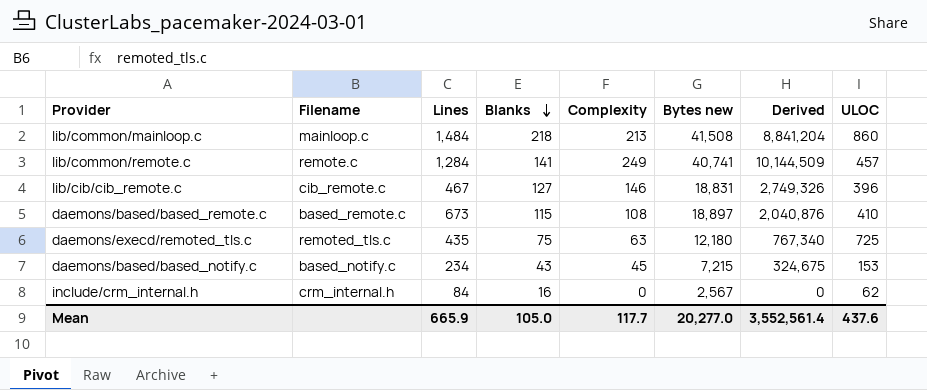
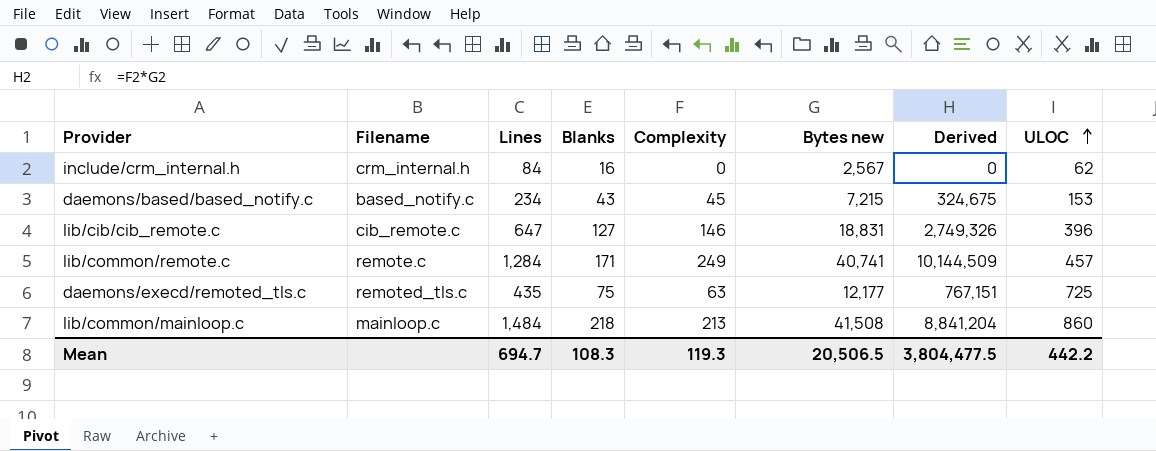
row order: Blanks descending -> ULOC ascending
row daemons/based/based_remote.c: based_remote.c | 673 | 115 | 108 | 18,897 | 2,040,876 | 410 -> none
lib/cib/cib_remote.c | Lines: 467 -> 647
lib/common/remote.c | Blanks: 141 -> 171
daemons/execd/remoted_tls.c | Bytes new: 12,180 -> 12,177
daemons/execd/remoted_tls.c | Derived: 767,340 -> 767,151
Mean | Lines: 665.9 -> 694.7
Mean | Blanks: 105.0 -> 108.3
Mean | Complexity: 117.7 -> 119.3
Mean | Bytes new: 20,277.0 -> 20,506.5
Mean | Derived: 3,552,561.4 -> 3,804,477.5
Mean | ULOC: 437.6 -> 442.2

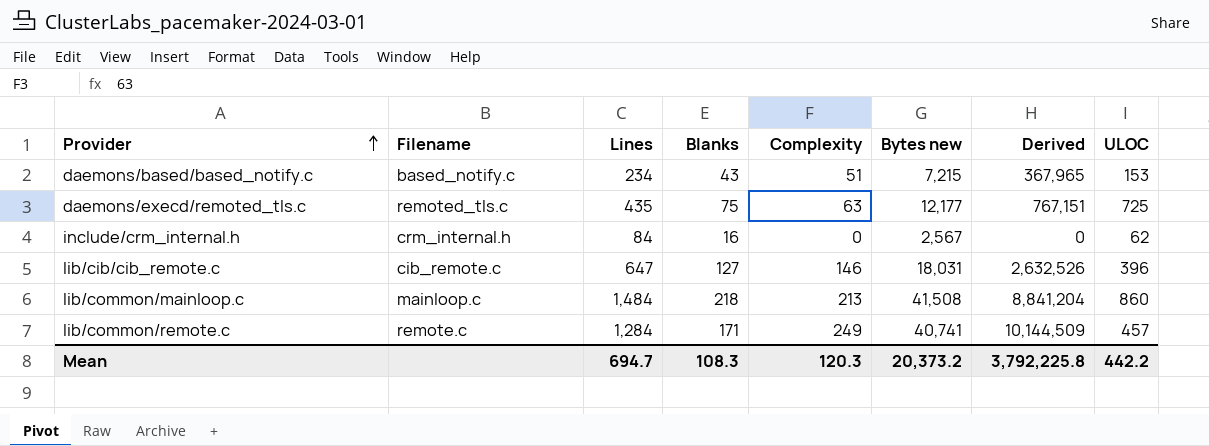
row order: ULOC ascending -> Provider ascending
daemons/based/based_notify.c | Complexity: 45 -> 51
daemons/based/based_notify.c | Derived: 324,675 -> 367,965
lib/cib/cib_remote.c | Bytes new: 18,831 -> 18,031
lib/cib/cib_remote.c | Derived: 2,749,326 -> 2,632,526
Mean | Complexity: 119.3 -> 120.3
Mean | Bytes new: 20,506.5 -> 20,373.2
Mean | Derived: 3,804,477.5 -> 3,792,225.8

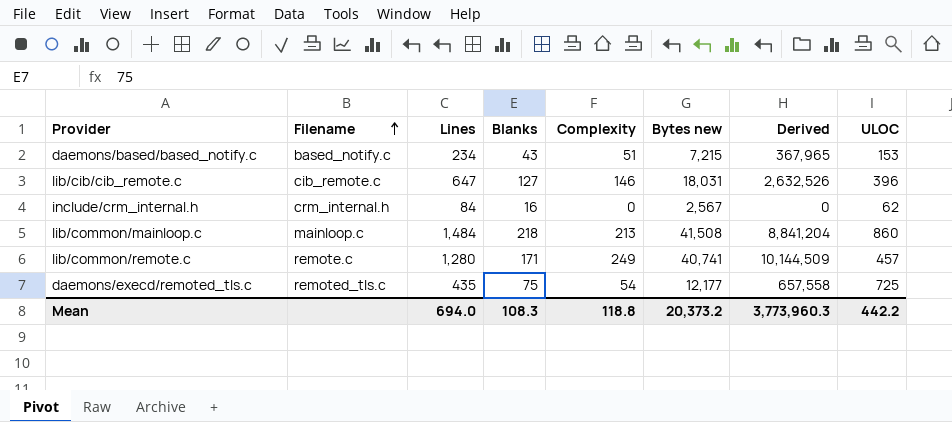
row order: Provider ascending -> Filename ascending
lib/common/remote.c | Lines: 1,284 -> 1,280
daemons/execd/remoted_tls.c | Complexity: 63 -> 54
daemons/execd/remoted_tls.c | Derived: 767,151 -> 657,558
Mean | Lines: 694.7 -> 694.0
Mean | Complexity: 120.3 -> 118.8
Mean | Derived: 3,792,225.8 -> 3,773,960.3

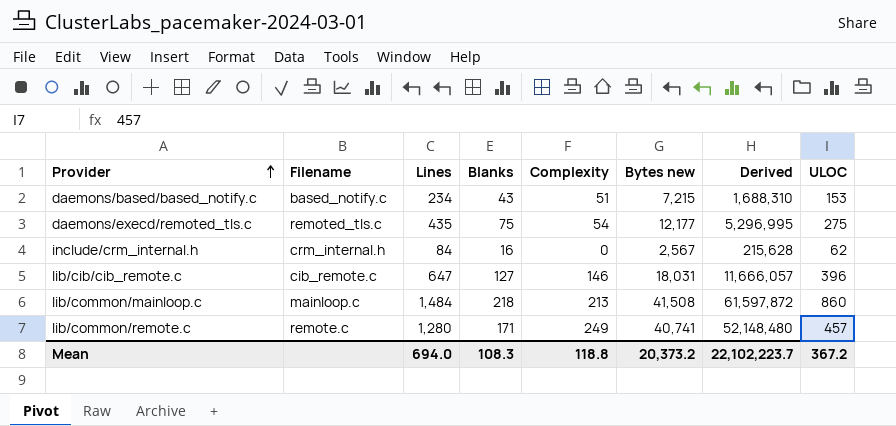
row order: Filename ascending -> Provider ascending
column Derived | formula: [Complexity] * [Bytes new] -> [Lines] * [Bytes new]
daemons/execd/remoted_tls.c | ULOC: 725 -> 275
Mean | Derived: 3,773,960.3 -> 22,102,223.7
Mean | ULOC: 442.2 -> 367.2

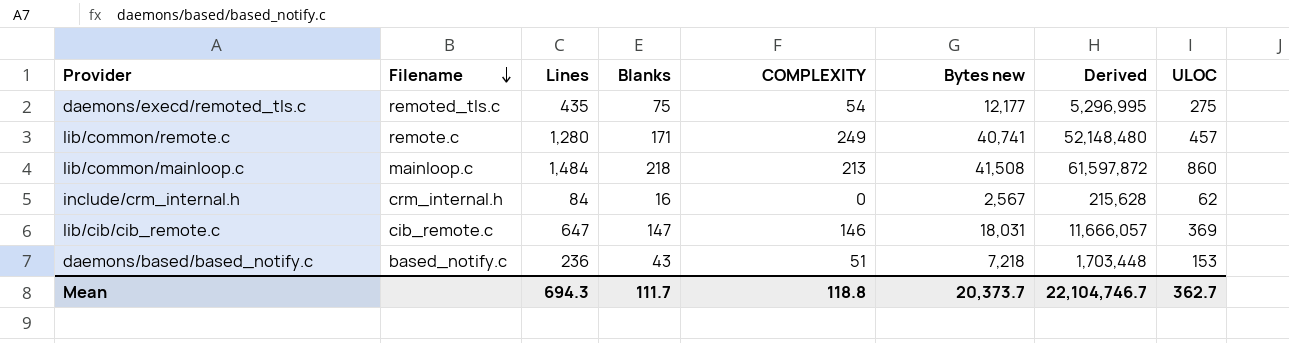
row order: Provider ascending -> Filename descending
column name: Complexity -> COMPLEXITY
lib/cib/cib_remote.c | Blanks: 127 -> 147
lib/cib/cib_remote.c | ULOC: 396 -> 369
daemons/based/based_notify.c | Lines: 234 -> 236
daemons/based/based_notify.c | Bytes new: 7,215 -> 7,218
daemons/based/based_notify.c | Derived: 1,688,310 -> 1,703,448
Mean | Lines: 694.0 -> 694.3
Mean | Blanks: 108.3 -> 111.7
Mean | Bytes new: 20,373.2 -> 20,373.7
Mean | Derived: 22,102,223.7 -> 22,104,746.7
Mean | ULOC: 367.2 -> 362.7

